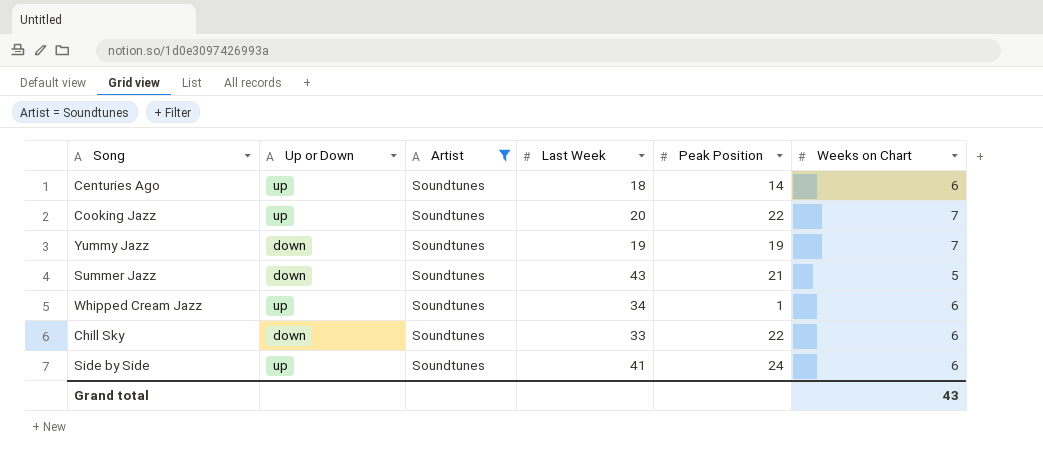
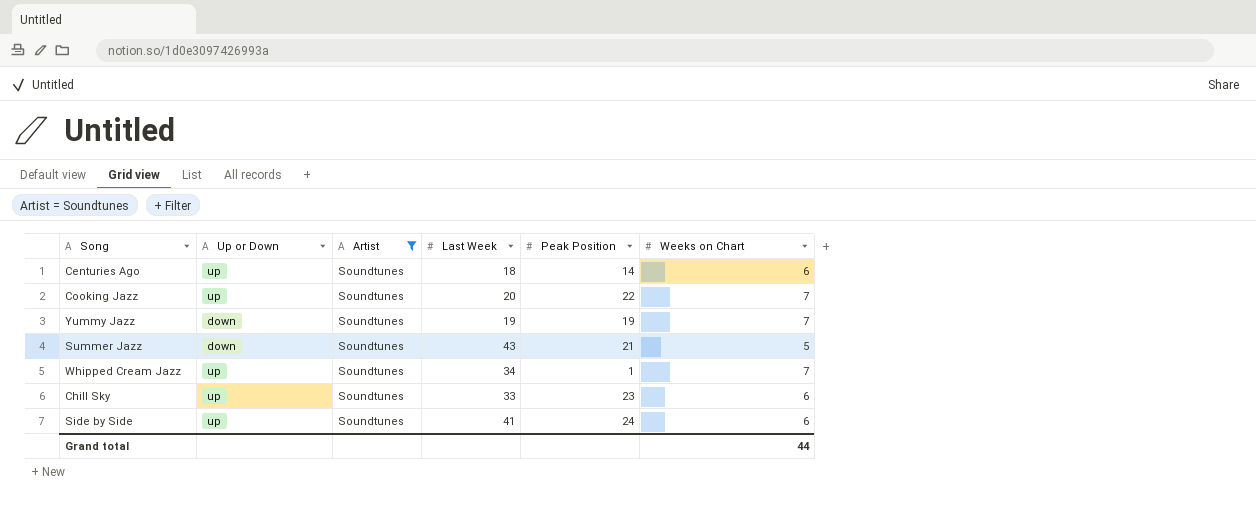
Whipped Cream Jazz | Weeks on Chart: 6 -> 7
Chill Sky | Up or Down: down -> up
Chill Sky | Peak Position: 22 -> 23
Grand total | Weeks on Chart: 43 -> 44

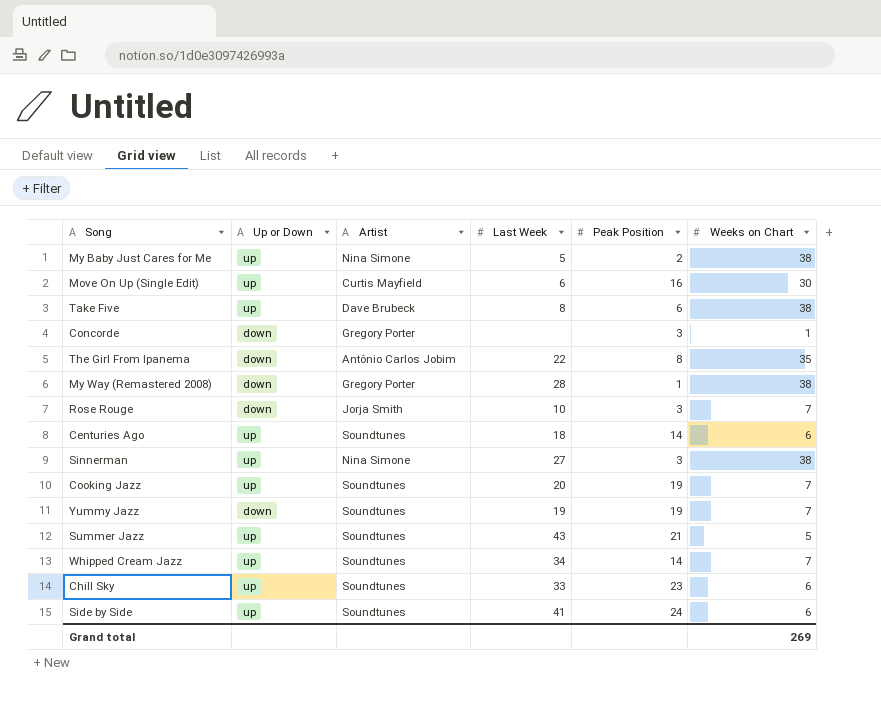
filter: Artist = Soundtunes -> none
Cooking Jazz | Peak Position: 22 -> 19
Summer Jazz | Up or Down: down -> up
Whipped Cream Jazz | Peak Position: 1 -> 14
Grand total | Weeks on Chart: 44 -> 269

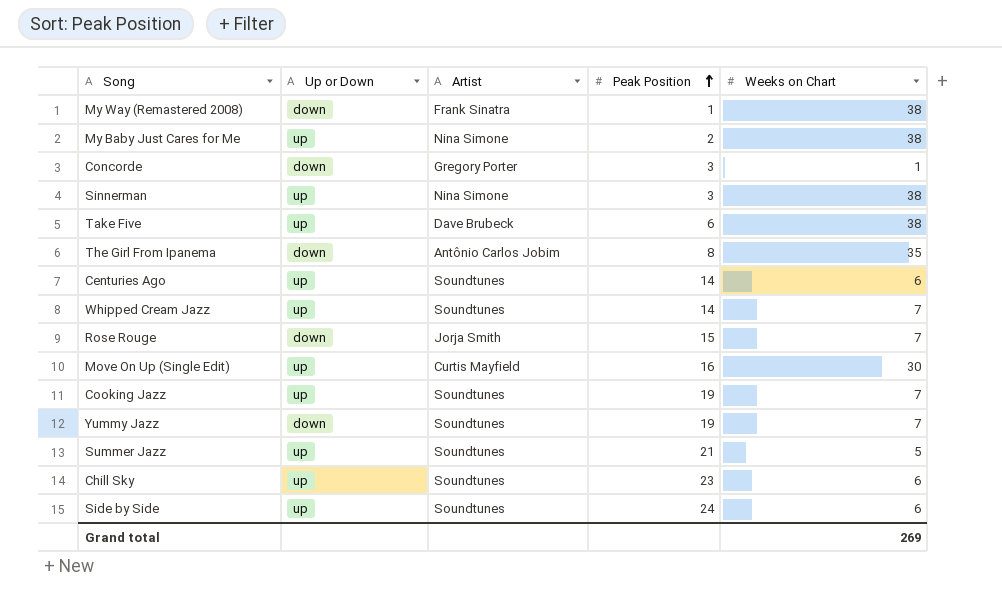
row order: none -> Peak Position ascending
column Last Week | position: 4 -> none
My Way (Remastered 2008) | Artist: Gregory Porter -> Frank Sinatra
Rose Rouge | Peak Position: 3 -> 15

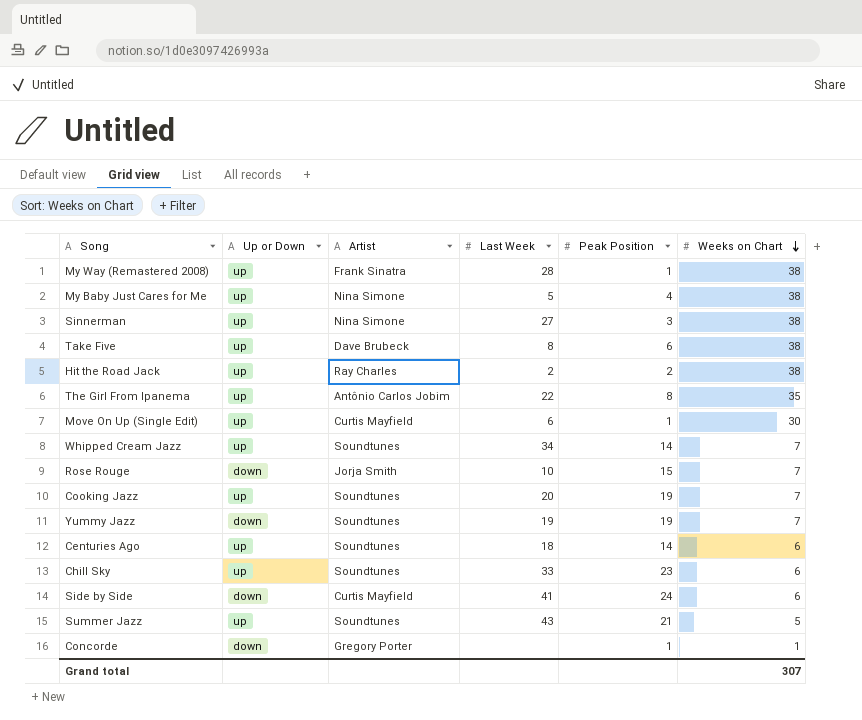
row order: Peak Position ascending -> Weeks on Chart descending
column Last Week | position: none -> 4
My Way (Remastered 2008) | Up or Down: down -> up
My Baby Just Cares for Me | Peak Position: 2 -> 4
row Hit the Road Jack: none -> up | Ray Charles | 2 | 2 | 38
The Girl From Ipanema | Up or Down: down -> up
Move On Up (Single Edit) | Peak Position: 16 -> 1
Side by Side | Up or Down: up -> down
Side by Side | Artist: Soundtunes -> Curtis Mayfield
Concorde | Peak Position: 3 -> 1
Grand total | Weeks on Chart: 269 -> 307

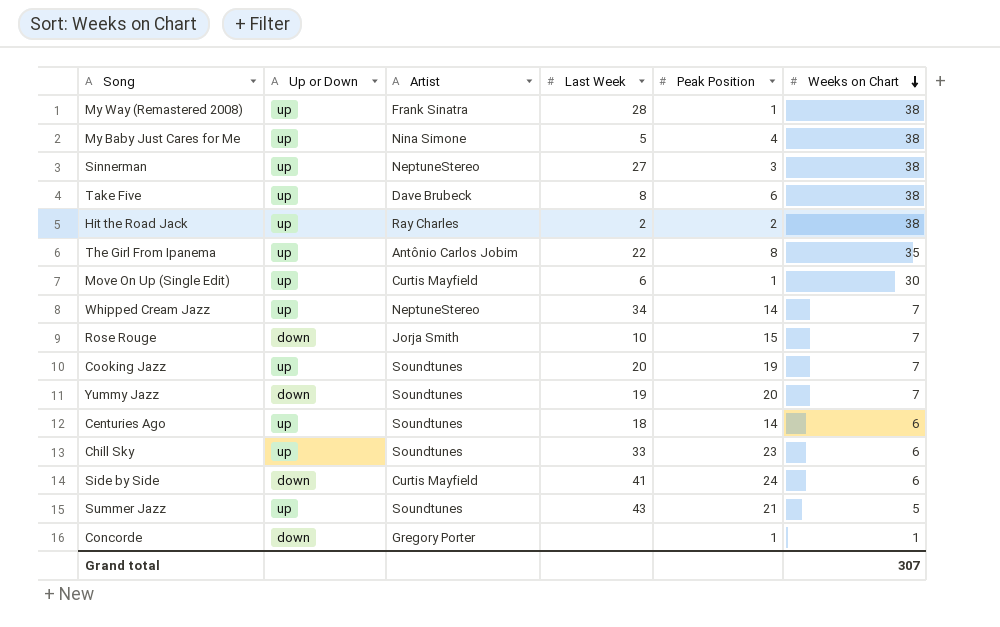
Sinnerman | Artist: Nina Simone -> NeptuneStereo
Whipped Cream Jazz | Artist: Soundtunes -> NeptuneStereo
Yummy Jazz | Peak Position: 19 -> 20

